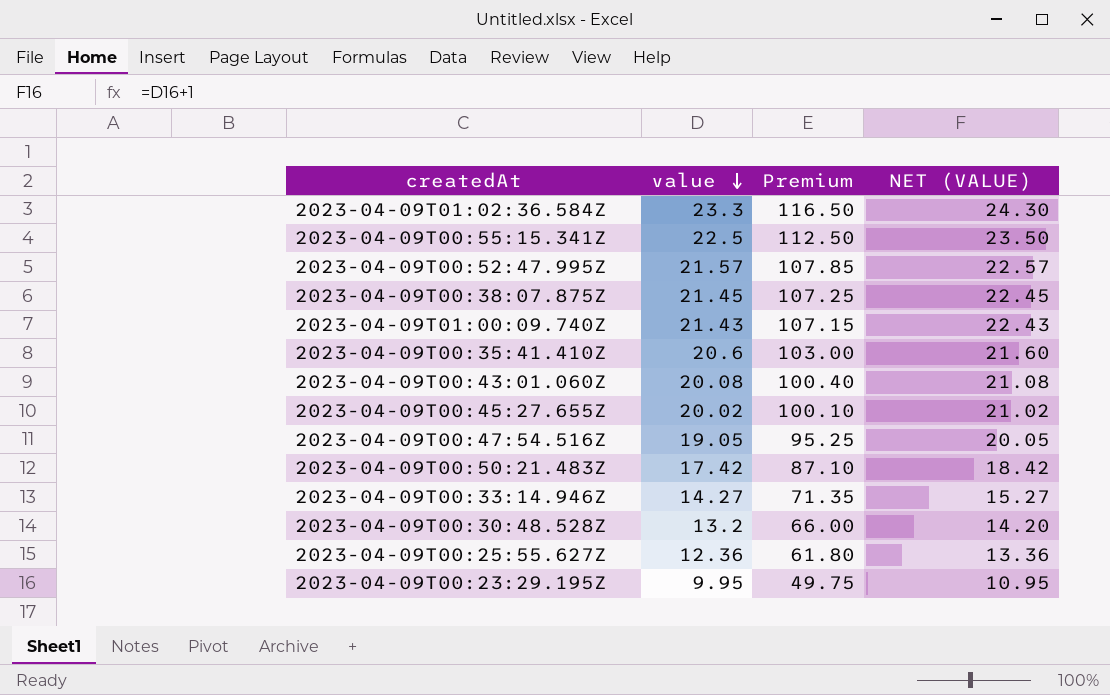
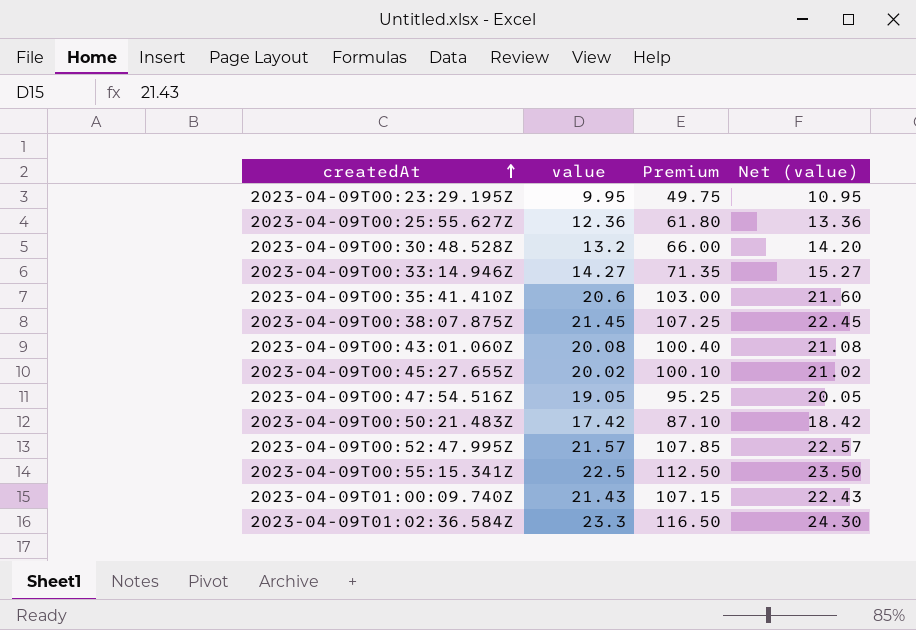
row order: value descending -> createdAt ascending
column name: NET (VALUE) -> Net (value)

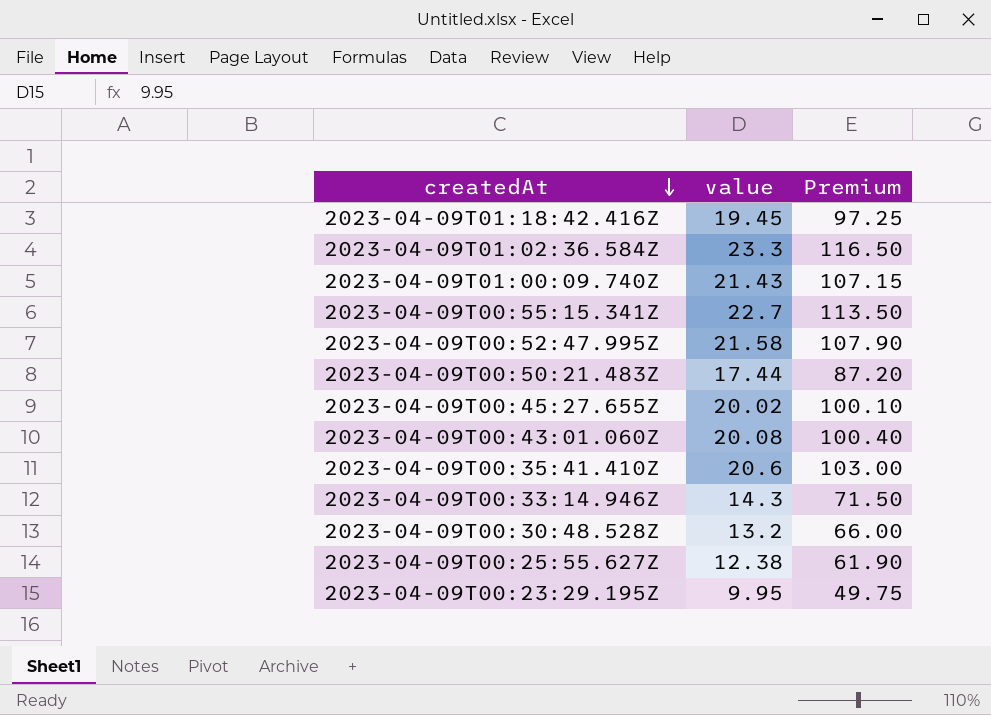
row order: createdAt ascending -> createdAt descending
column Net (value) | formula: [value] + 1 -> none
row 2023-04-09T00:38:07.875Z: 21.45 | 107.25 | 22.45 -> none
row 2023-04-09T00:47:54.516Z: 19.05 | 95.25 | 20.05 -> none
row 2023-04-09T01:18:42.416Z: none -> 19.45 | 97.25
2023-04-09T00:55:15.341Z | value: 22.5 -> 22.7
2023-04-09T00:55:15.341Z | Premium: 112.50 -> 113.50
2023-04-09T00:52:47.995Z | value: 21.57 -> 21.58
2023-04-09T00:52:47.995Z | Premium: 107.85 -> 107.90
2023-04-09T00:50:21.483Z | value: 17.42 -> 17.44
2023-04-09T00:50:21.483Z | Premium: 87.10 -> 87.20
2023-04-09T00:33:14.946Z | value: 14.27 -> 14.3
2023-04-09T00:33:14.946Z | Premium: 71.35 -> 71.50
2023-04-09T00:25:55.627Z | value: 12.36 -> 12.38
2023-04-09T00:25:55.627Z | Premium: 61.80 -> 61.90

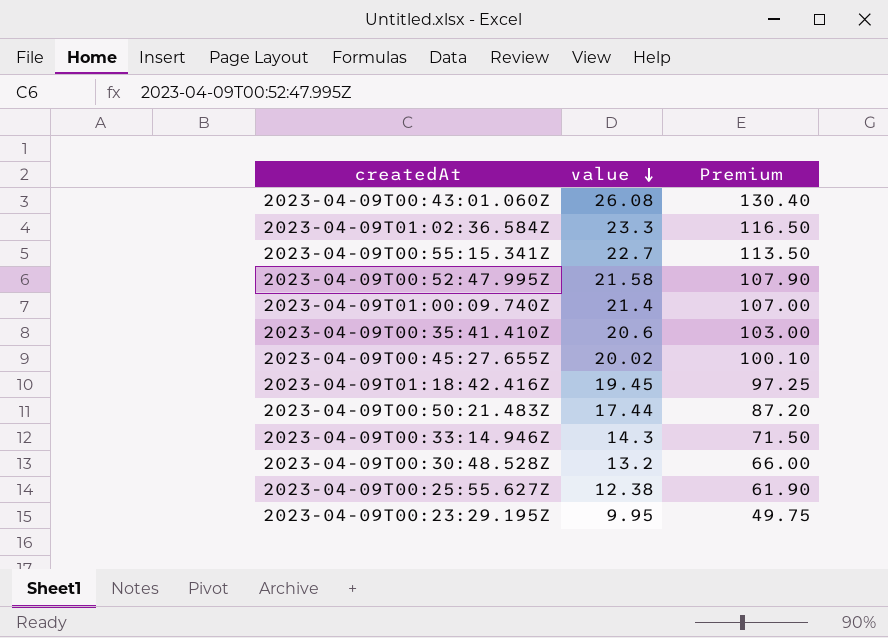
row order: createdAt descending -> value descending
2023-04-09T00:43:01.060Z | value: 20.08 -> 26.08
2023-04-09T00:43:01.060Z | Premium: 100.40 -> 130.40
2023-04-09T01:00:09.740Z | value: 21.43 -> 21.4
2023-04-09T01:00:09.740Z | Premium: 107.15 -> 107.00

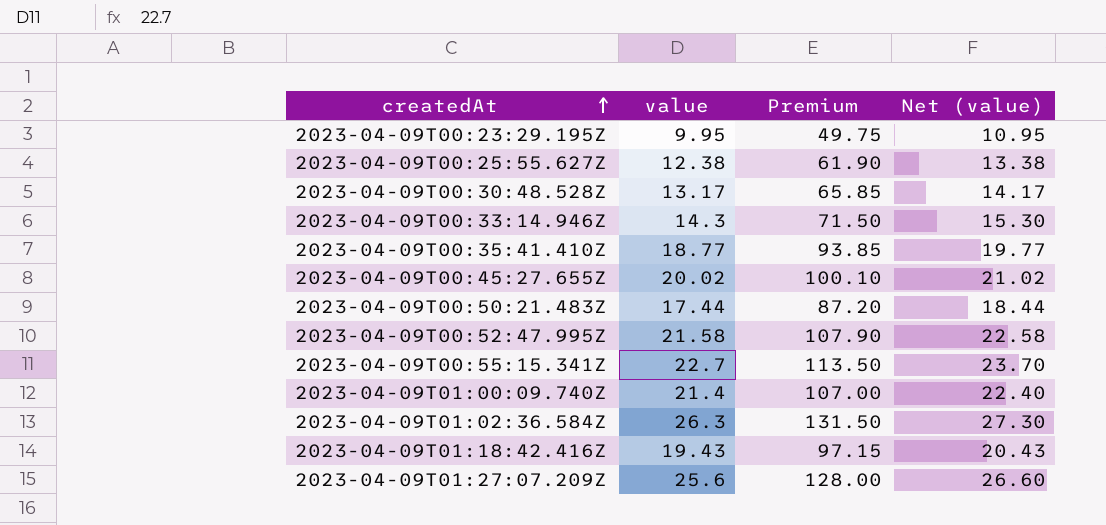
row order: value descending -> createdAt ascending
column Net (value) | formula: none -> [value] + 1
row 2023-04-09T00:43:01.060Z: 26.08 | 130.40 -> none
2023-04-09T00:30:48.528Z | value: 13.2 -> 13.17
2023-04-09T00:30:48.528Z | Premium: 66.00 -> 65.85
2023-04-09T00:35:41.410Z | value: 20.6 -> 18.77
2023-04-09T00:35:41.410Z | Premium: 103.00 -> 93.85
2023-04-09T01:02:36.584Z | value: 23.3 -> 26.3
2023-04-09T01:02:36.584Z | Premium: 116.50 -> 131.50
2023-04-09T01:18:42.416Z | value: 19.45 -> 19.43
2023-04-09T01:18:42.416Z | Premium: 97.25 -> 97.15
row 2023-04-09T01:27:07.209Z: none -> 25.6 | 128.00 | 26.60

